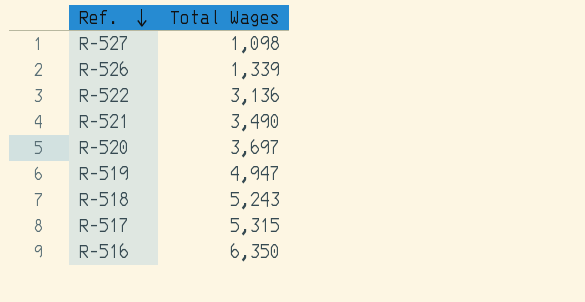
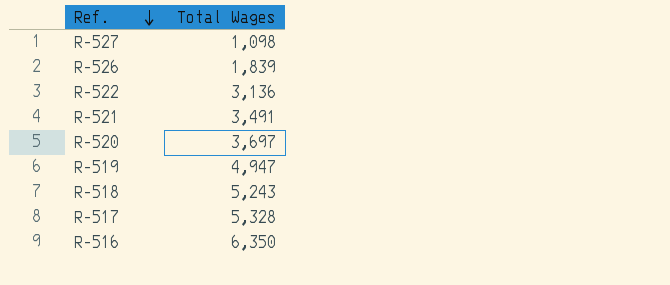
R-526 | Total Wages: 1,339 -> 1,839
R-521 | Total Wages: 3,490 -> 3,491
R-517 | Total Wages: 5,315 -> 5,328

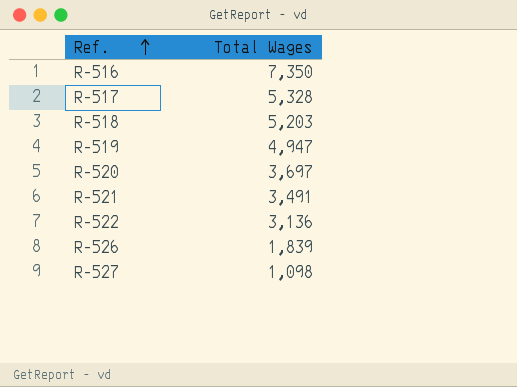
row order: Ref. descending -> Ref. ascending
R-516 | Total Wages: 6,350 -> 7,350
R-518 | Total Wages: 5,243 -> 5,203

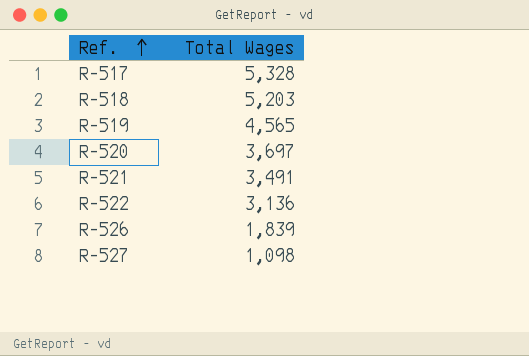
row R-516: 7,350 -> none
R-519 | Total Wages: 4,947 -> 4,565

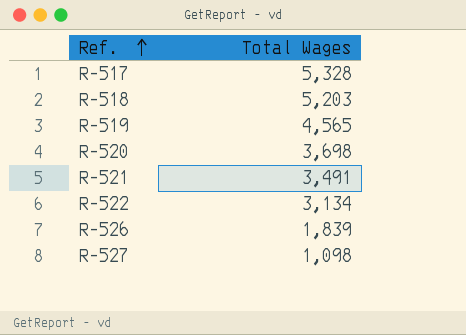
R-520 | Total Wages: 3,697 -> 3,698
R-522 | Total Wages: 3,136 -> 3,134

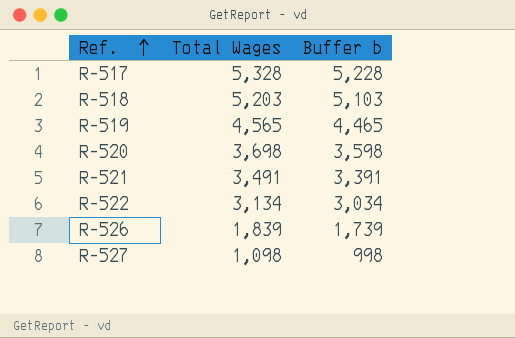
column Buffer b | formula: none -> [Total Wages] - 100

